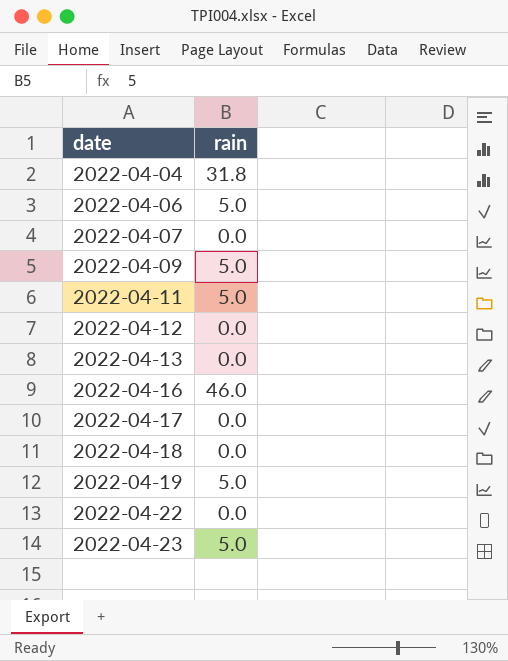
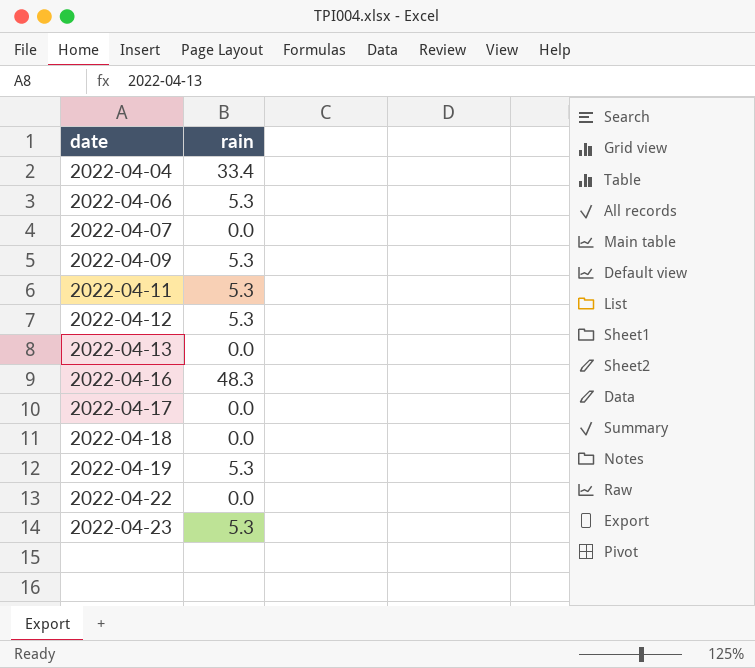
2022-04-04 | rain: 31.8 -> 33.4
2022-04-06 | rain: 5.0 -> 5.3
2022-04-09 | rain: 5.0 -> 5.3
2022-04-11 | rain: 5.0 -> 5.3
2022-04-12 | rain: 0.0 -> 5.3
2022-04-16 | rain: 46.0 -> 48.3
2022-04-19 | rain: 5.0 -> 5.3
2022-04-23 | rain: 5.0 -> 5.3

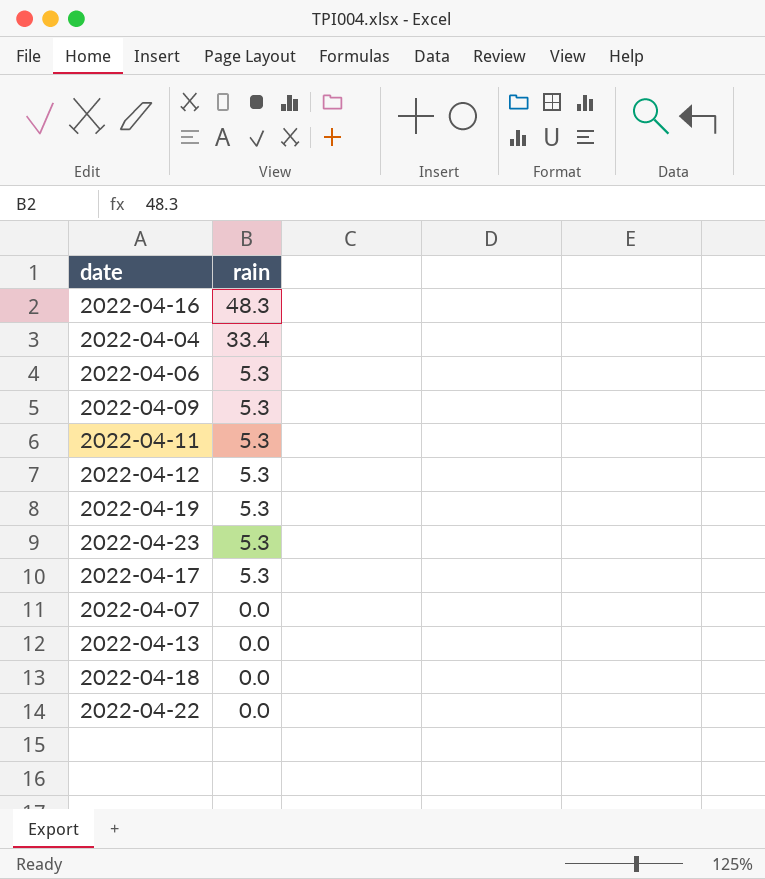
row order: date ascending -> rain descending
2022-04-17 | rain: 0.0 -> 5.3

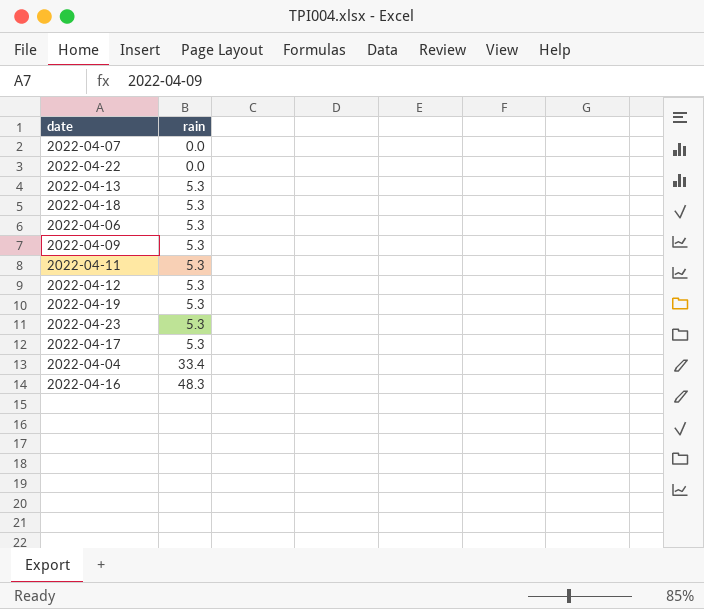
row order: rain descending -> rain ascending
2022-04-13 | rain: 0.0 -> 5.3
2022-04-18 | rain: 0.0 -> 5.3

